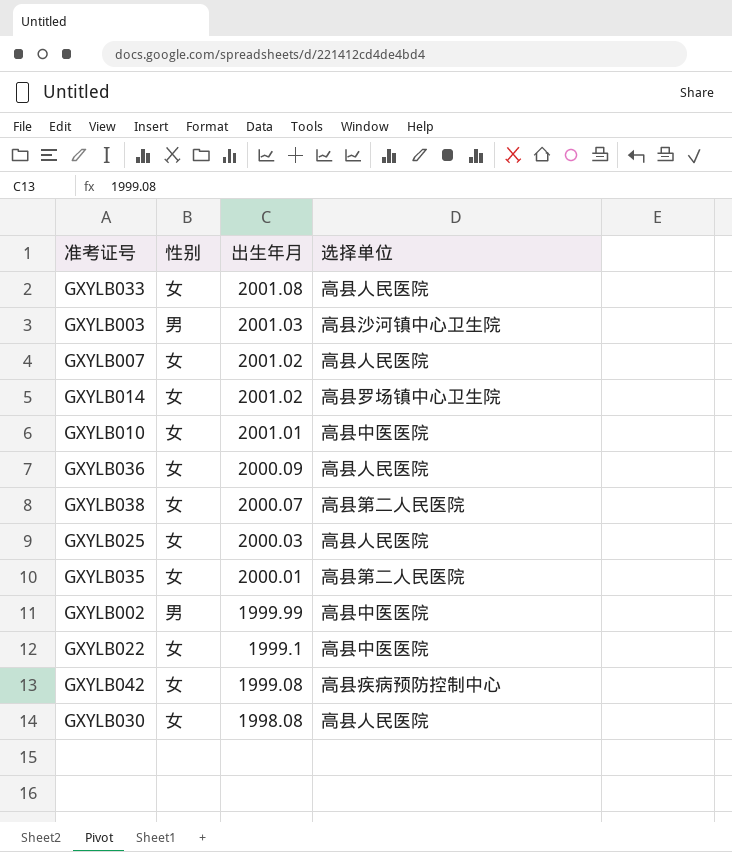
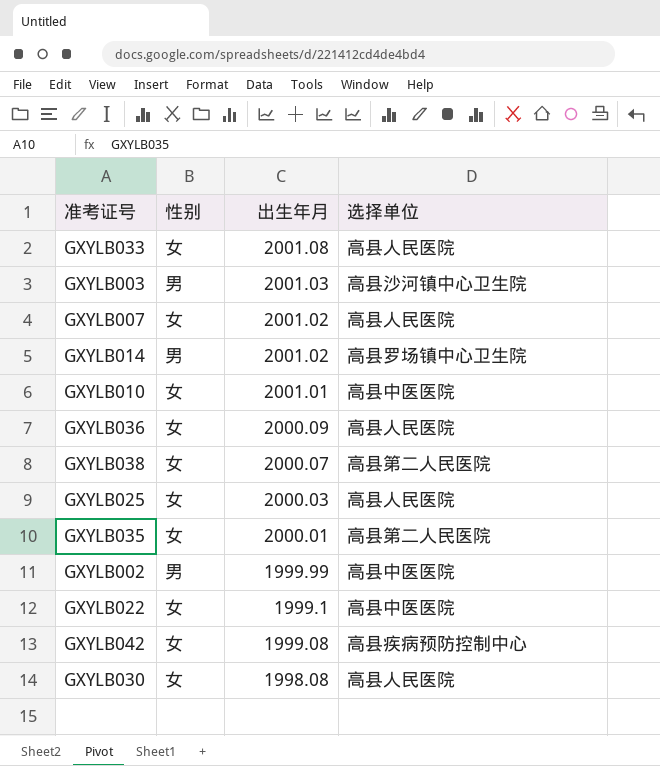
GXYLB014 | 性别: 女 -> 男

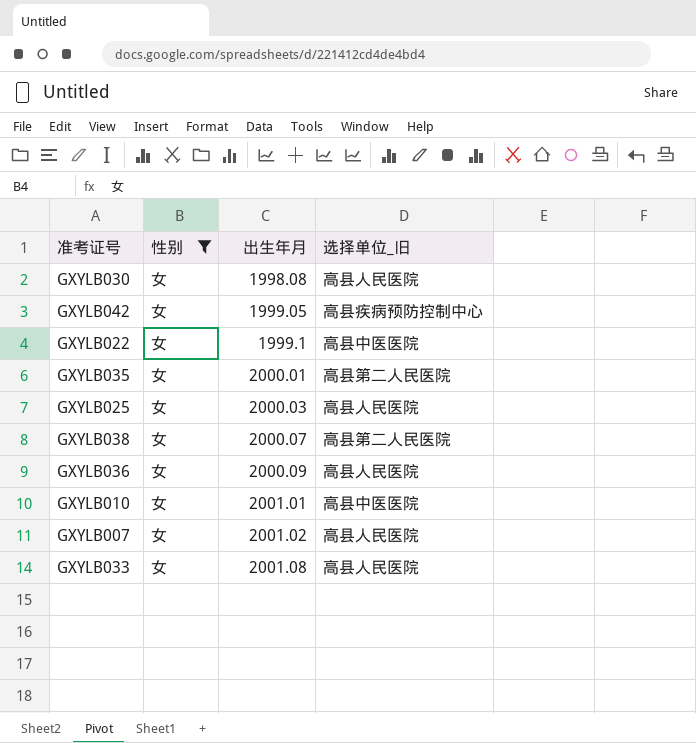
filter: none -> 性别 = 女
row order: 出生年月 descending -> 出生年月 ascending
column name: 选择单位 -> 选择单位_旧
GXYLB042 | 出生年月: 1999.08 -> 1999.05

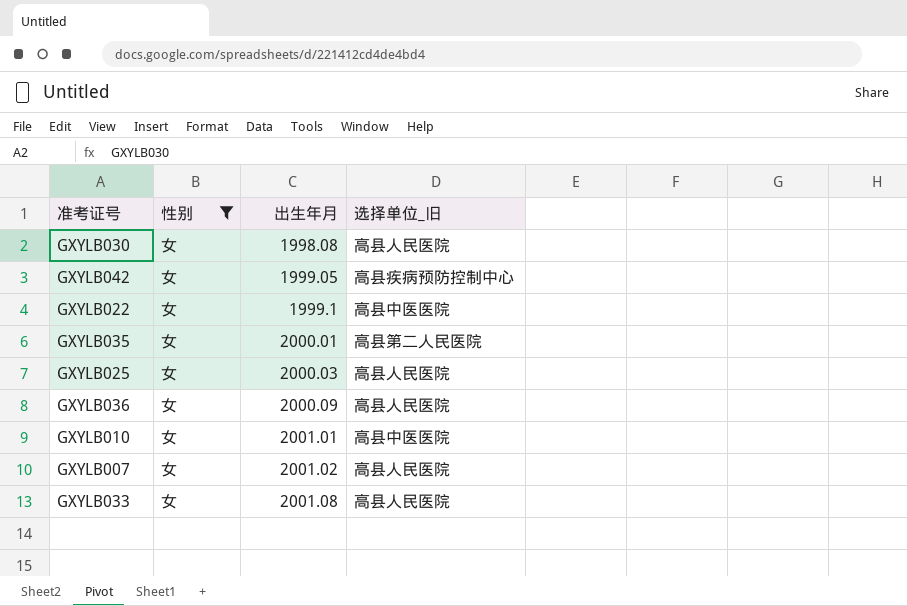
row GXYLB038: 女 | 2000.07 | 高县第二人民医院 -> none

